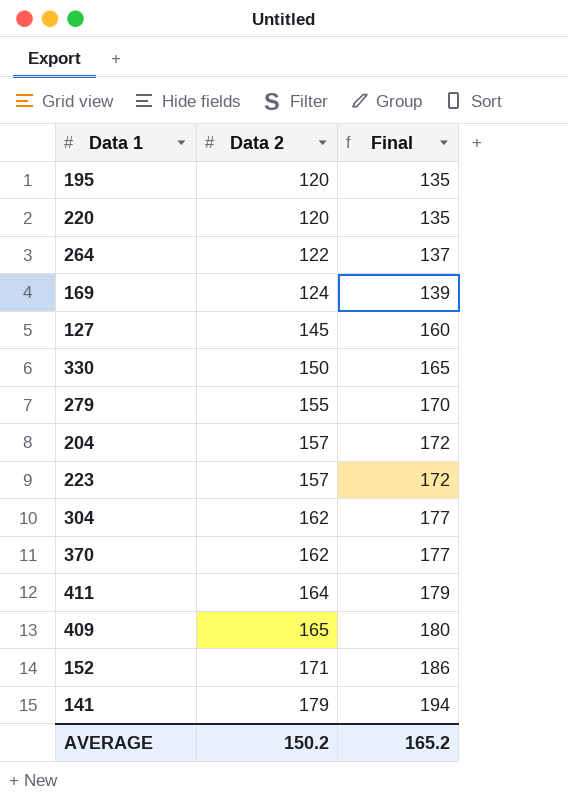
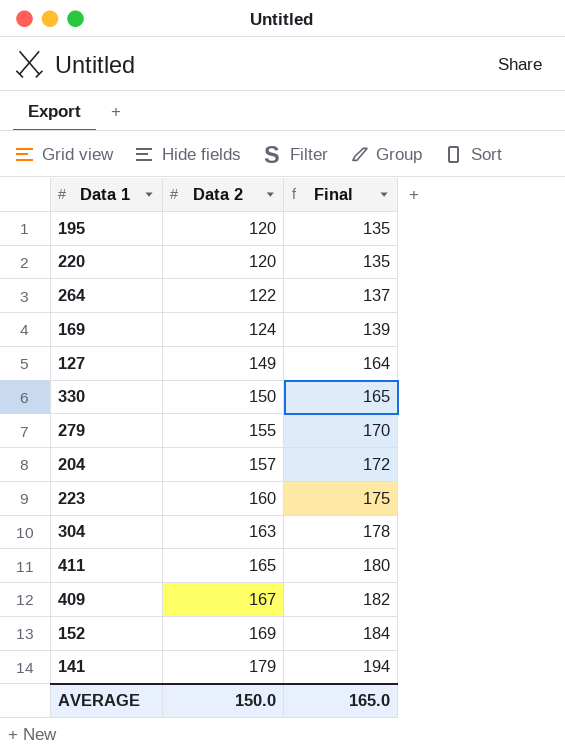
row 370: 162 | 177 -> none
127 | Data 2: 145 -> 149
127 | Final: 160 -> 164
223 | Data 2: 157 -> 160
223 | Final: 172 -> 175
304 | Data 2: 162 -> 163
304 | Final: 177 -> 178
411 | Data 2: 164 -> 165
411 | Final: 179 -> 180
409 | Data 2: 165 -> 167
409 | Final: 180 -> 182
152 | Data 2: 171 -> 169
152 | Final: 186 -> 184
AVERAGE | Data 2: 150.2 -> 150.0
AVERAGE | Final: 165.2 -> 165.0

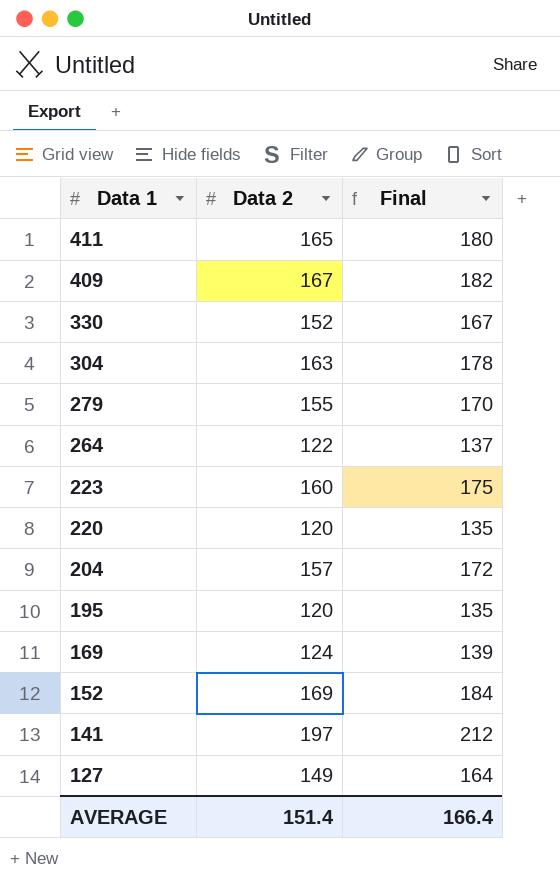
row order: Data 2 ascending -> Data 1 descending
330 | Data 2: 150 -> 152
330 | Final: 165 -> 167
141 | Data 2: 179 -> 197
141 | Final: 194 -> 212
AVERAGE | Data 2: 150.0 -> 151.4
AVERAGE | Final: 165.0 -> 166.4

